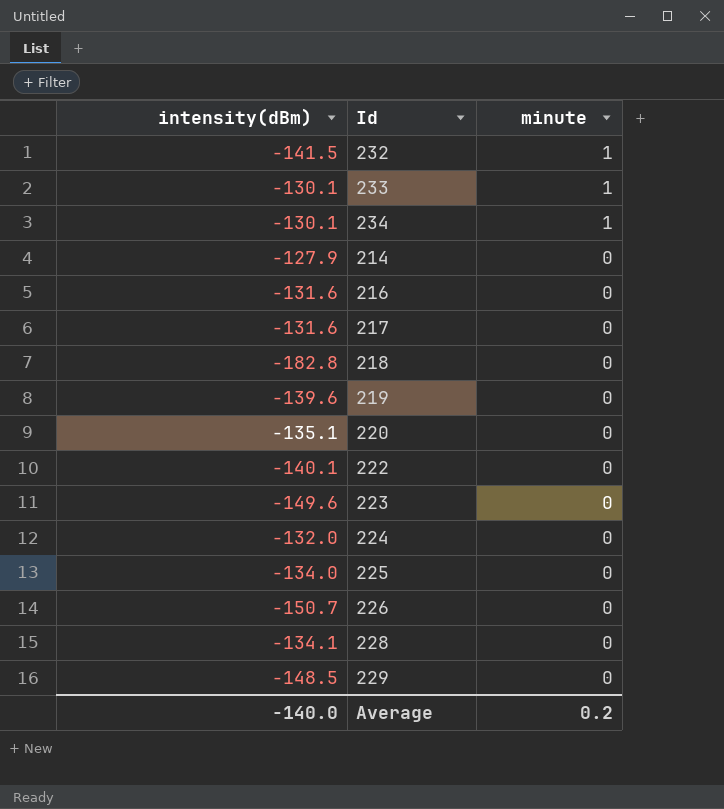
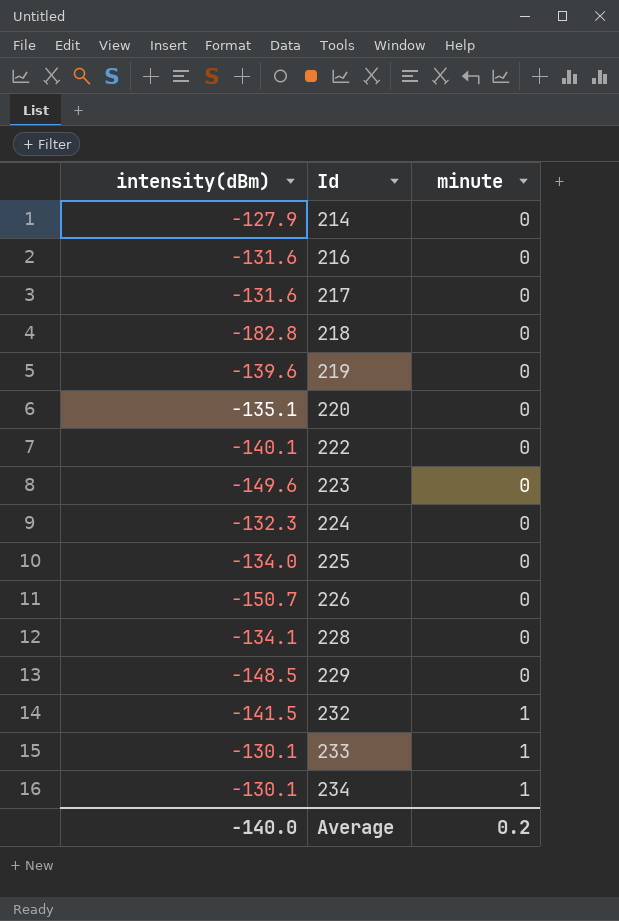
row order: minute descending -> Id ascending
224 | intensity(dBm): -132.0 -> -132.3

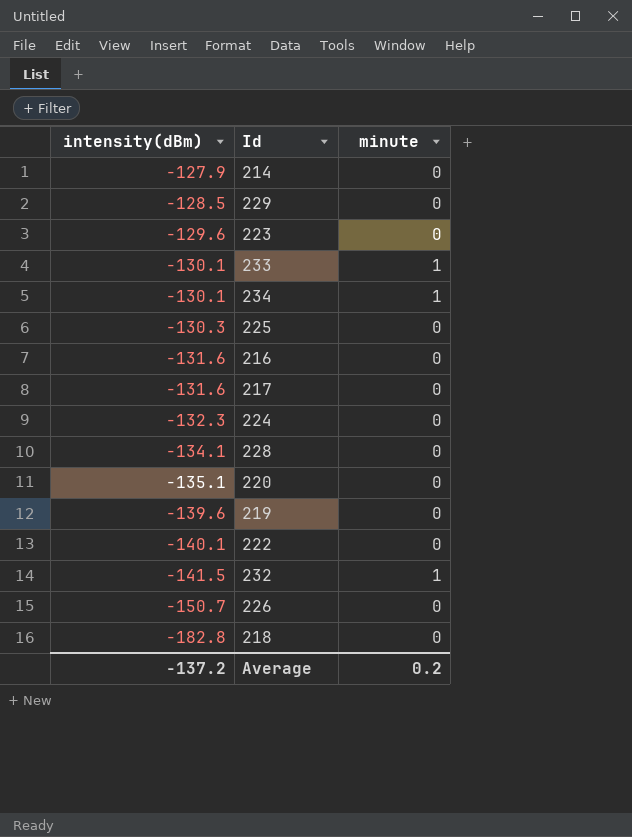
row order: Id ascending -> intensity(dBm) descending
229 | intensity(dBm): -148.5 -> -128.5
223 | intensity(dBm): -149.6 -> -129.6
225 | intensity(dBm): -134.0 -> -130.3
Average | intensity(dBm): -140.0 -> -137.2

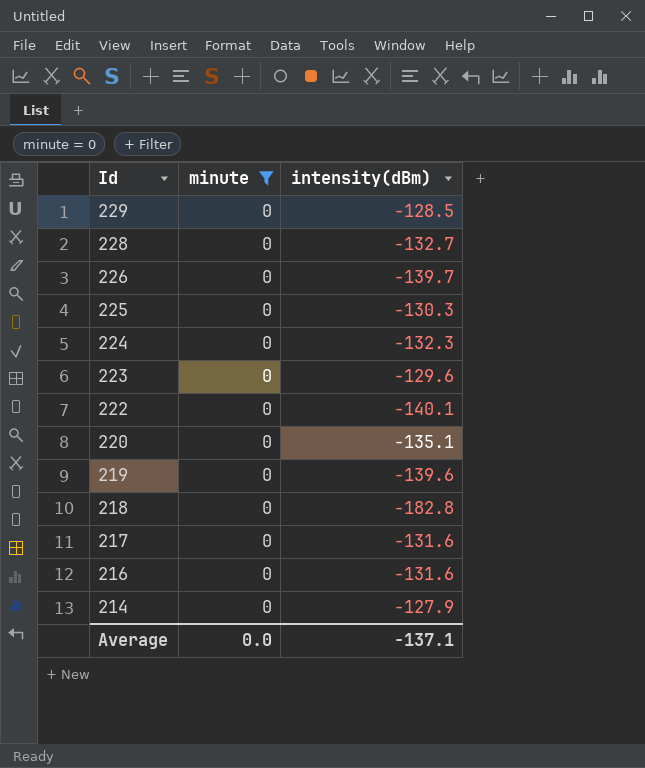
filter: none -> minute = 0
row order: intensity(dBm) descending -> Id descending
column intensity(dBm) | position: 1 -> 3
228 | intensity(dBm): -134.1 -> -132.7
226 | intensity(dBm): -150.7 -> -139.7
Average | minute: 0.2 -> 0.0
Average | intensity(dBm): -137.2 -> -137.1

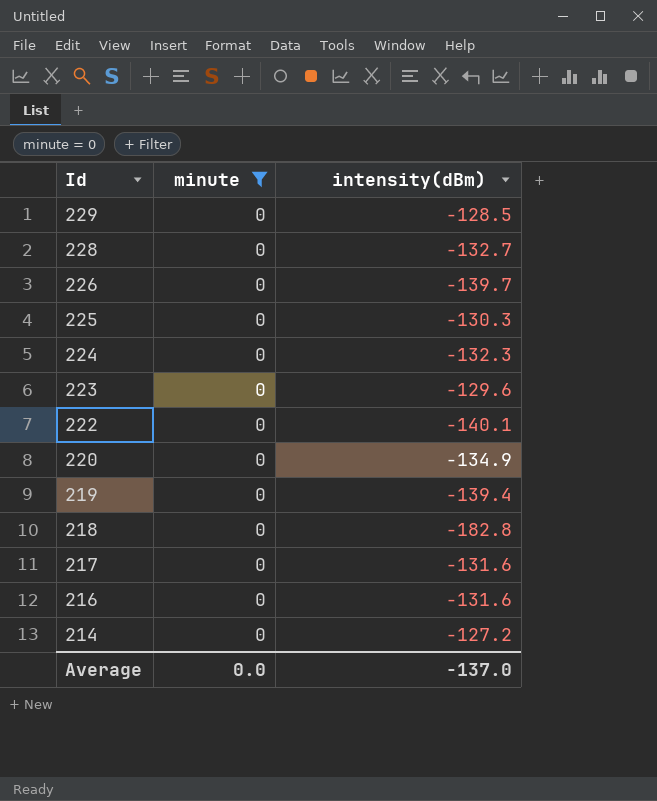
220 | intensity(dBm): -135.1 -> -134.9
219 | intensity(dBm): -139.6 -> -139.4
214 | intensity(dBm): -127.9 -> -127.2
Average | intensity(dBm): -137.1 -> -137.0

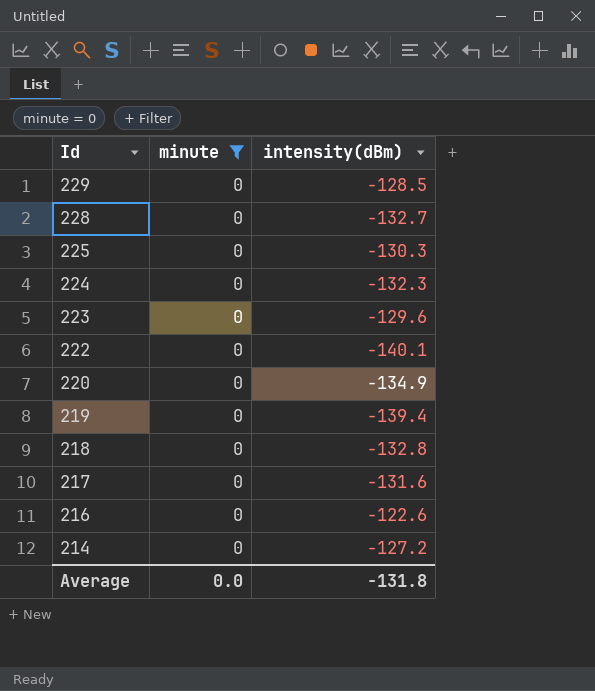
row 226: 0 | -139.7 -> none
218 | intensity(dBm): -182.8 -> -132.8
216 | intensity(dBm): -131.6 -> -122.6
Average | intensity(dBm): -137.0 -> -131.8

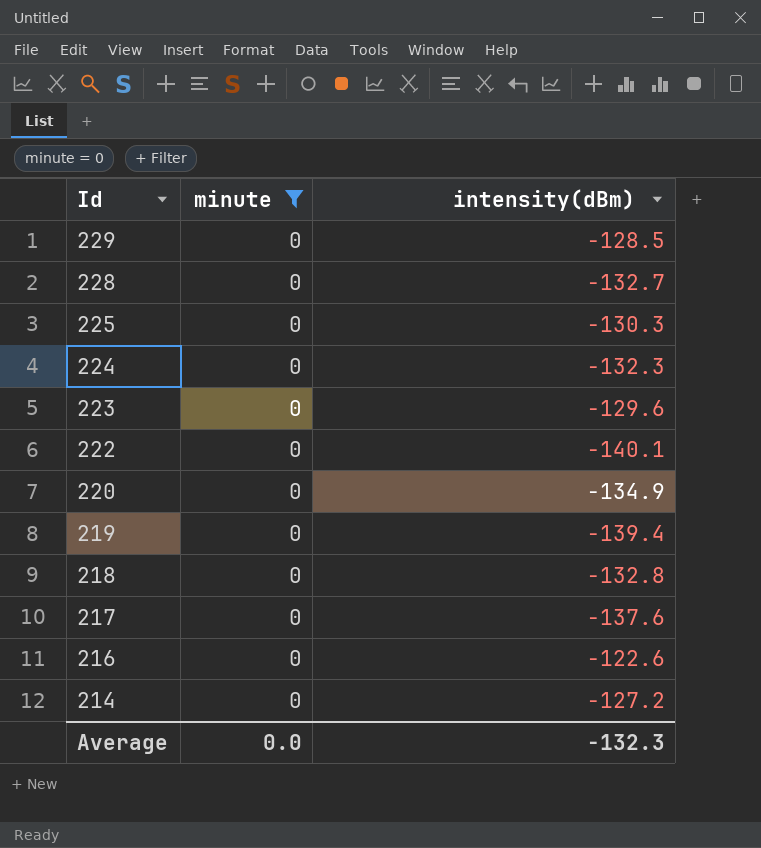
217 | intensity(dBm): -131.6 -> -137.6
Average | intensity(dBm): -131.8 -> -132.3

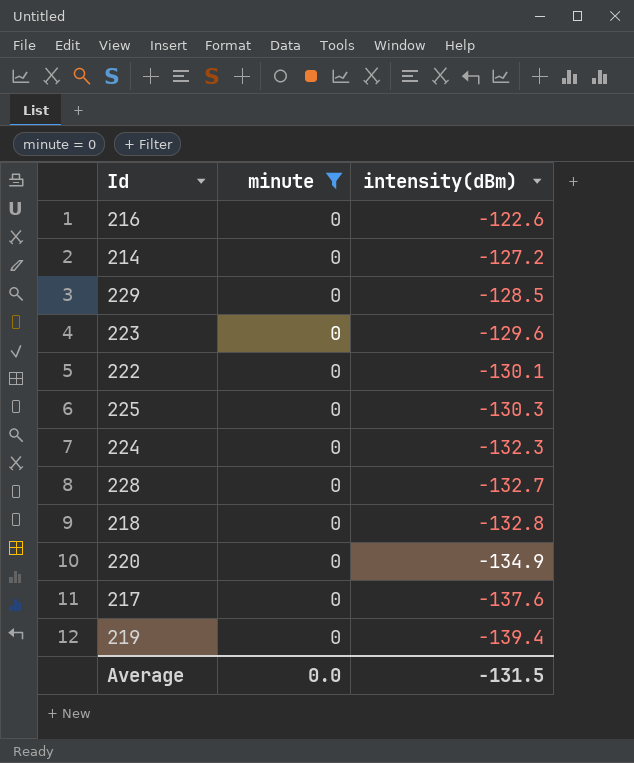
row order: Id descending -> intensity(dBm) descending
222 | intensity(dBm): -140.1 -> -130.1
Average | intensity(dBm): -132.3 -> -131.5

